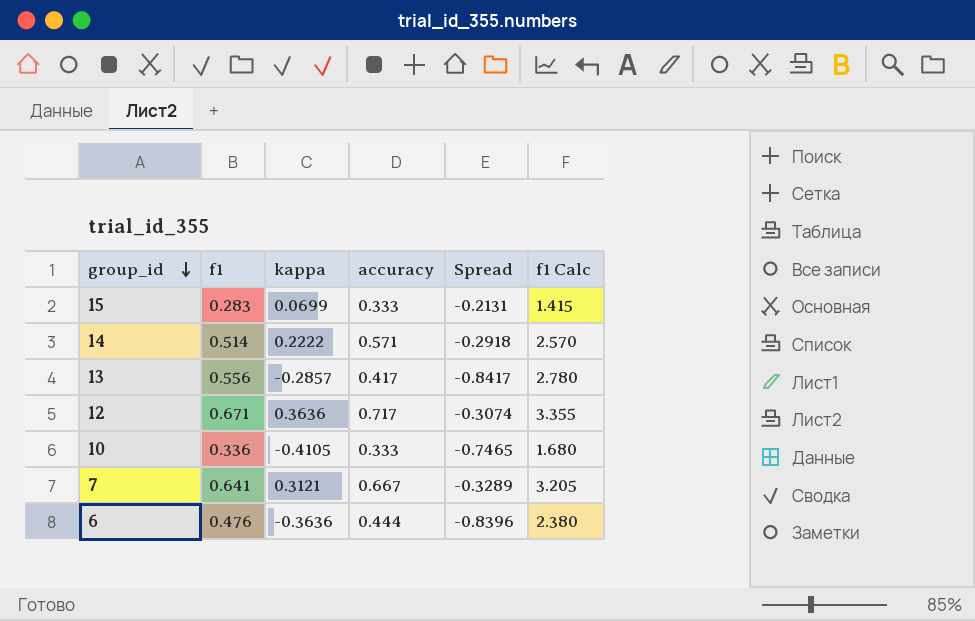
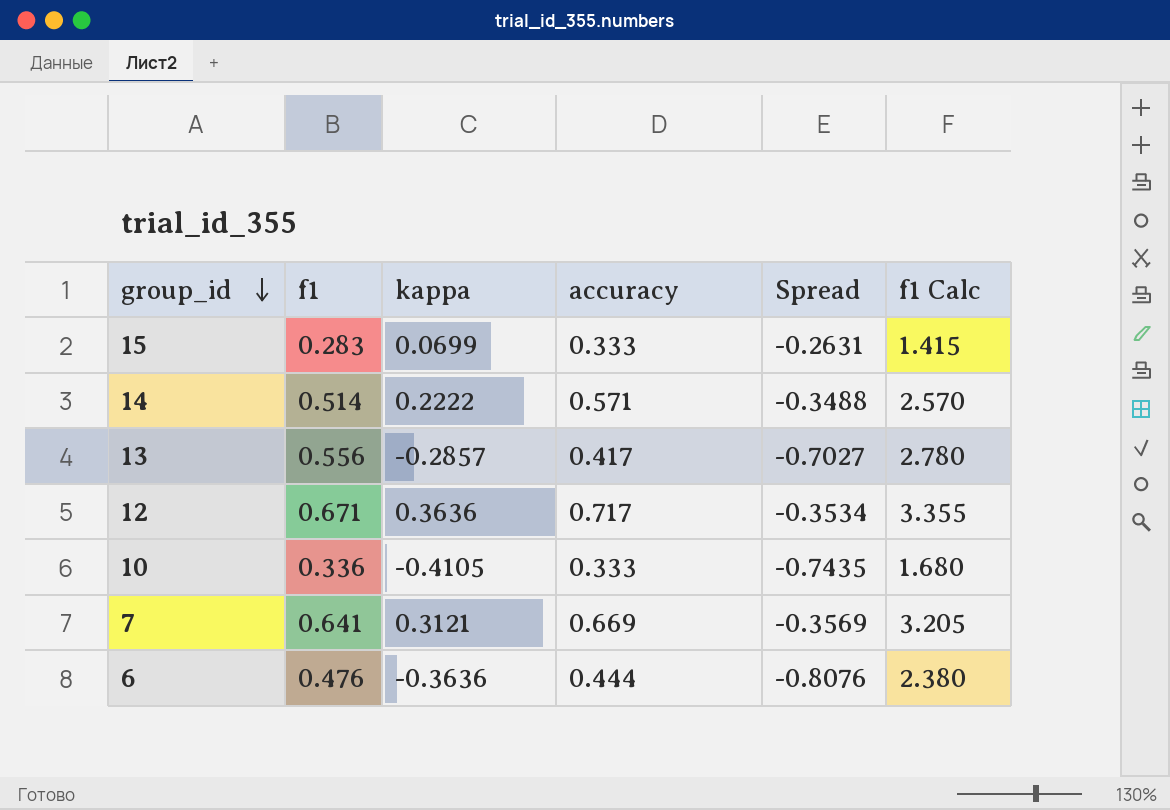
column Spread | formula: [kappa] - [f1] -> [kappa] - [accuracy]
7 | accuracy: 0.667 -> 0.669

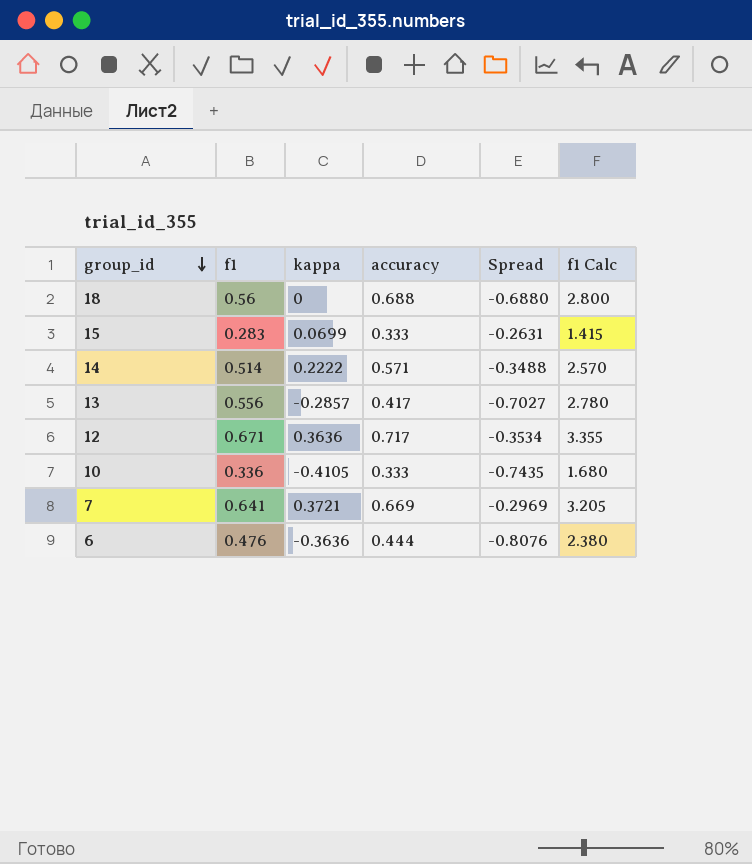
row 18: none -> 0.56 | 0 | 0.688 | -0.6880 | 2.800
7 | kappa: 0.3121 -> 0.3721
7 | Spread: -0.3569 -> -0.2969

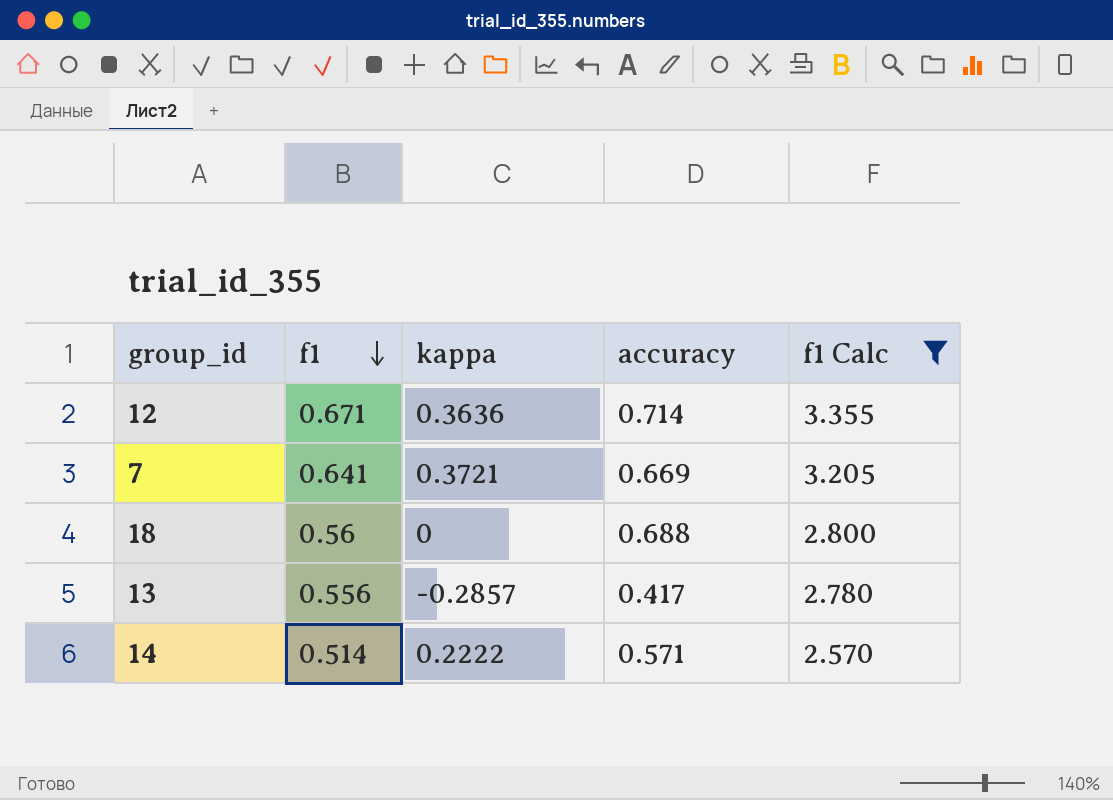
filter: none -> f1 Calc >= 2.570
row order: group_id descending -> f1 descending
column Spread | formula: [kappa] - [accuracy] -> none
12 | accuracy: 0.717 -> 0.714

